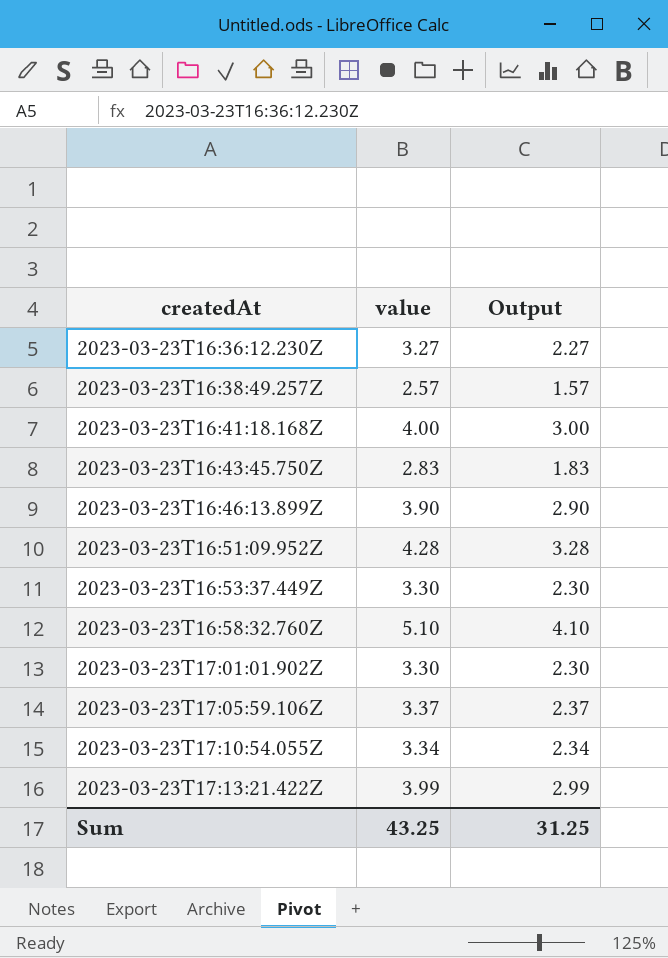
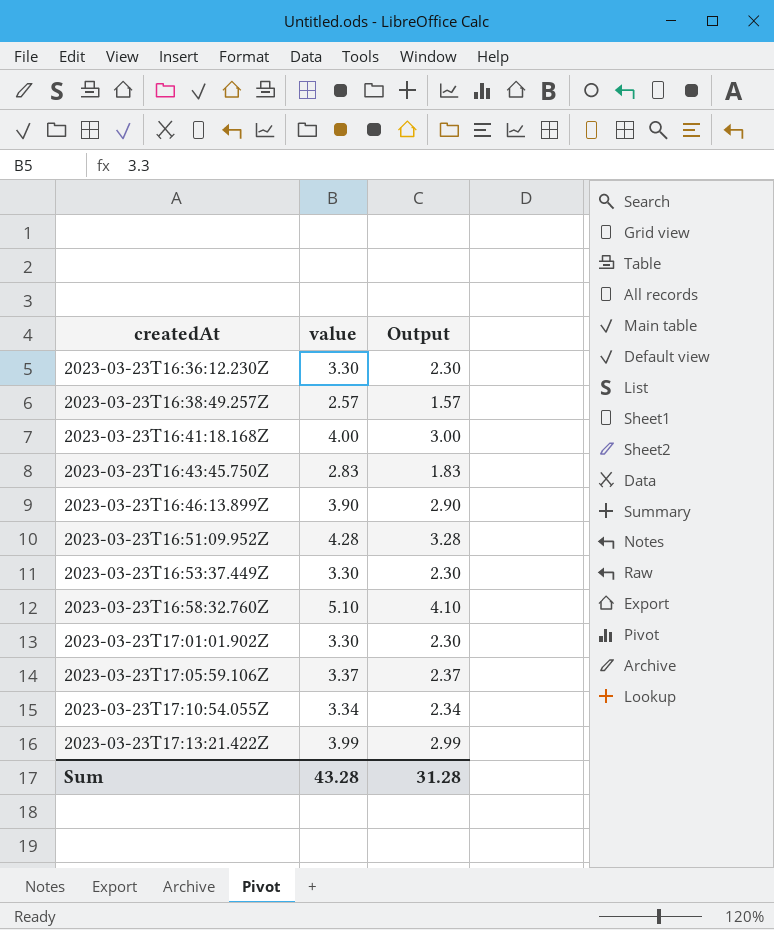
2023-03-23T16:36:12.230Z | value: 3.27 -> 3.30
2023-03-23T16:36:12.230Z | Output: 2.27 -> 2.30
Sum | value: 43.25 -> 43.28
Sum | Output: 31.25 -> 31.28

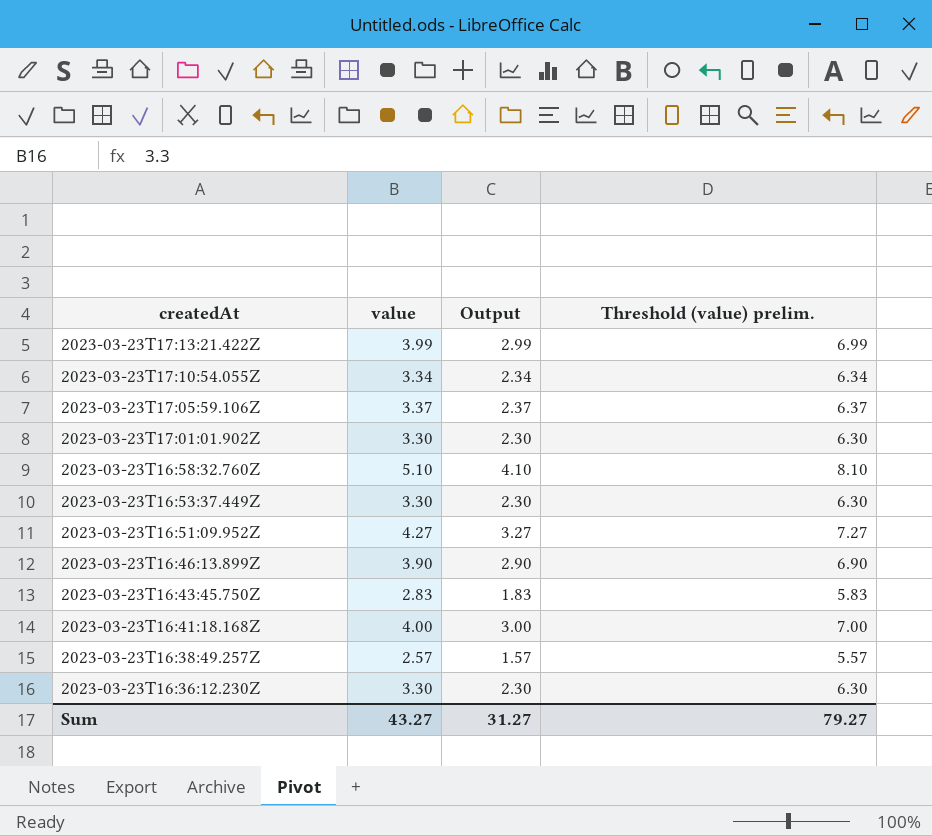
row order: createdAt ascending -> createdAt descending
column Threshold (value) prelim. | formula: none -> [value] + 3
2023-03-23T16:51:09.952Z | value: 4.28 -> 4.27
2023-03-23T16:51:09.952Z | Output: 3.28 -> 3.27
Sum | value: 43.28 -> 43.27
Sum | Output: 31.28 -> 31.27

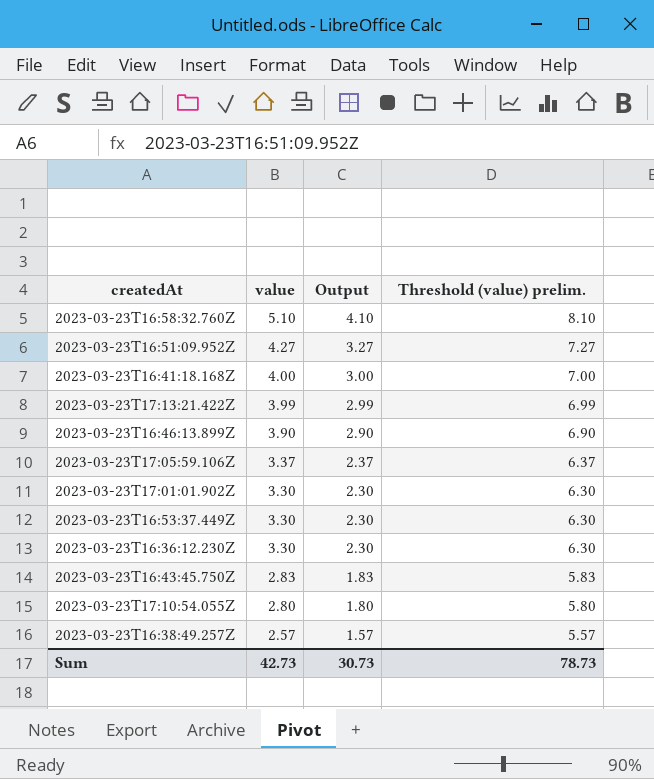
row order: createdAt descending -> value descending
2023-03-23T17:10:54.055Z | value: 3.34 -> 2.80
2023-03-23T17:10:54.055Z | Output: 2.34 -> 1.80
2023-03-23T17:10:54.055Z | Threshold (value) prelim.: 6.34 -> 5.80
Sum | value: 43.27 -> 42.73
Sum | Output: 31.27 -> 30.73
Sum | Threshold (value) prelim.: 79.27 -> 78.73

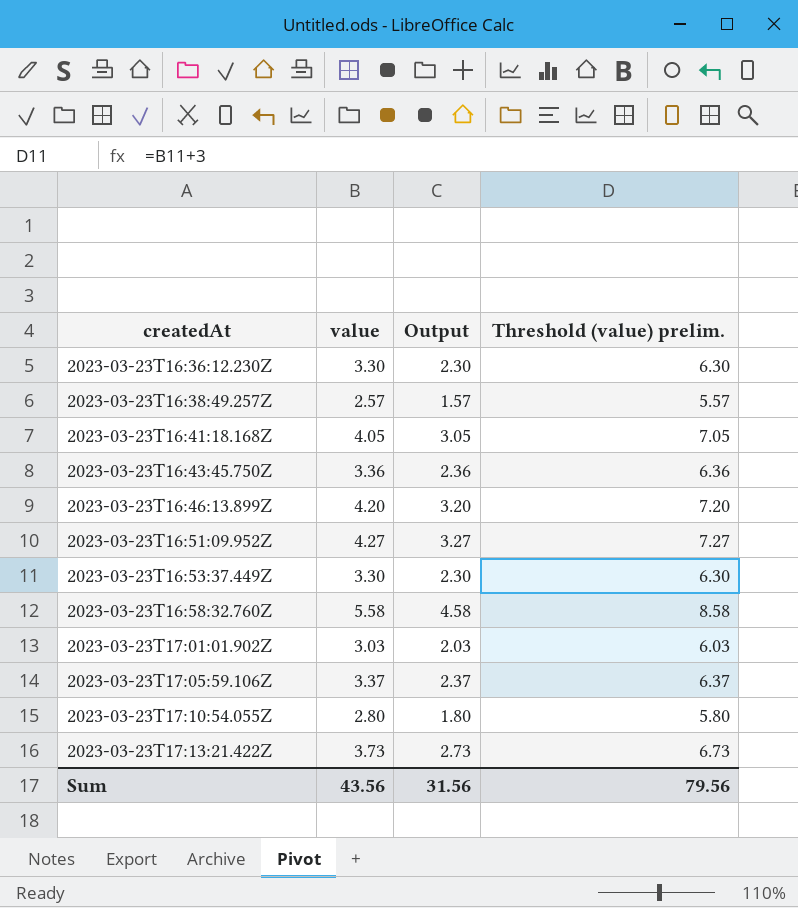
row order: value descending -> createdAt ascending
2023-03-23T16:41:18.168Z | value: 4.00 -> 4.05
2023-03-23T16:41:18.168Z | Output: 3.00 -> 3.05
2023-03-23T16:41:18.168Z | Threshold (value) prelim.: 7.00 -> 7.05
2023-03-23T16:43:45.750Z | value: 2.83 -> 3.36
2023-03-23T16:43:45.750Z | Output: 1.83 -> 2.36
2023-03-23T16:43:45.750Z | Threshold (value) prelim.: 5.83 -> 6.36
2023-03-23T16:46:13.899Z | value: 3.90 -> 4.20
2023-03-23T16:46:13.899Z | Output: 2.90 -> 3.20
2023-03-23T16:46:13.899Z | Threshold (value) prelim.: 6.90 -> 7.20
2023-03-23T16:58:32.760Z | value: 5.10 -> 5.58
2023-03-23T16:58:32.760Z | Output: 4.10 -> 4.58
2023-03-23T16:58:32.760Z | Threshold (value) prelim.: 8.10 -> 8.58
2023-03-23T17:01:01.902Z | value: 3.30 -> 3.03
2023-03-23T17:01:01.902Z | Output: 2.30 -> 2.03
2023-03-23T17:01:01.902Z | Threshold (value) prelim.: 6.30 -> 6.03
2023-03-23T17:13:21.422Z | value: 3.99 -> 3.73
2023-03-23T17:13:21.422Z | Output: 2.99 -> 2.73
2023-03-23T17:13:21.422Z | Threshold (value) prelim.: 6.99 -> 6.73
Sum | value: 42.73 -> 43.56
Sum | Output: 30.73 -> 31.56
Sum | Threshold (value) prelim.: 78.73 -> 79.56

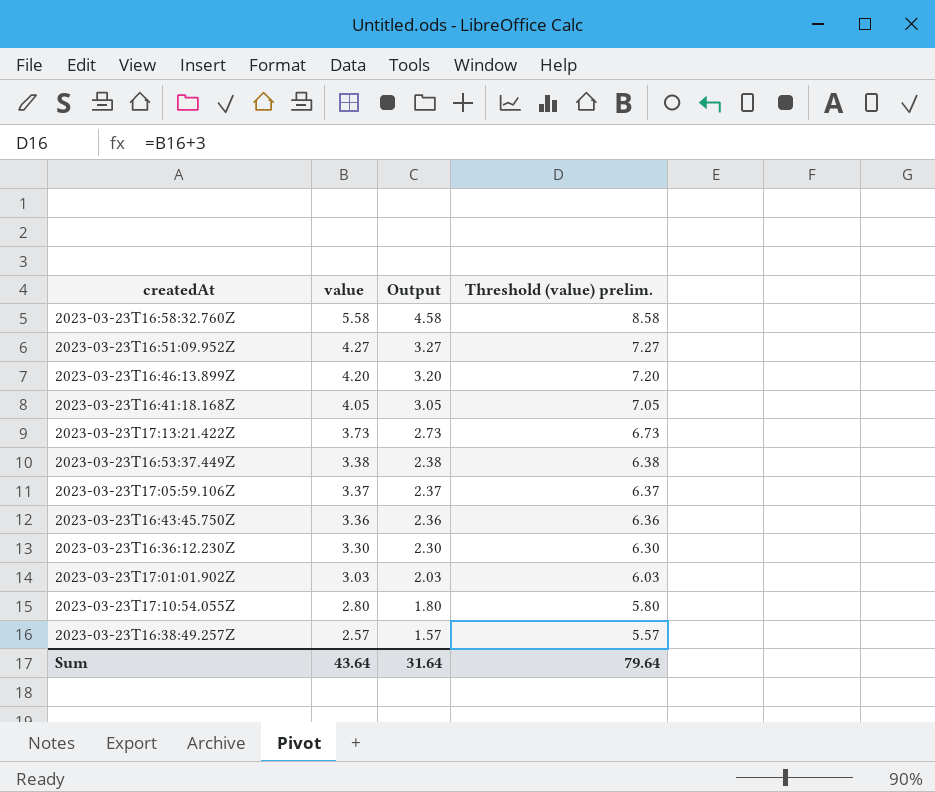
row order: createdAt ascending -> value descending
2023-03-23T16:53:37.449Z | value: 3.30 -> 3.38
2023-03-23T16:53:37.449Z | Output: 2.30 -> 2.38
2023-03-23T16:53:37.449Z | Threshold (value) prelim.: 6.30 -> 6.38
Sum | value: 43.56 -> 43.64
Sum | Output: 31.56 -> 31.64
Sum | Threshold (value) prelim.: 79.56 -> 79.64

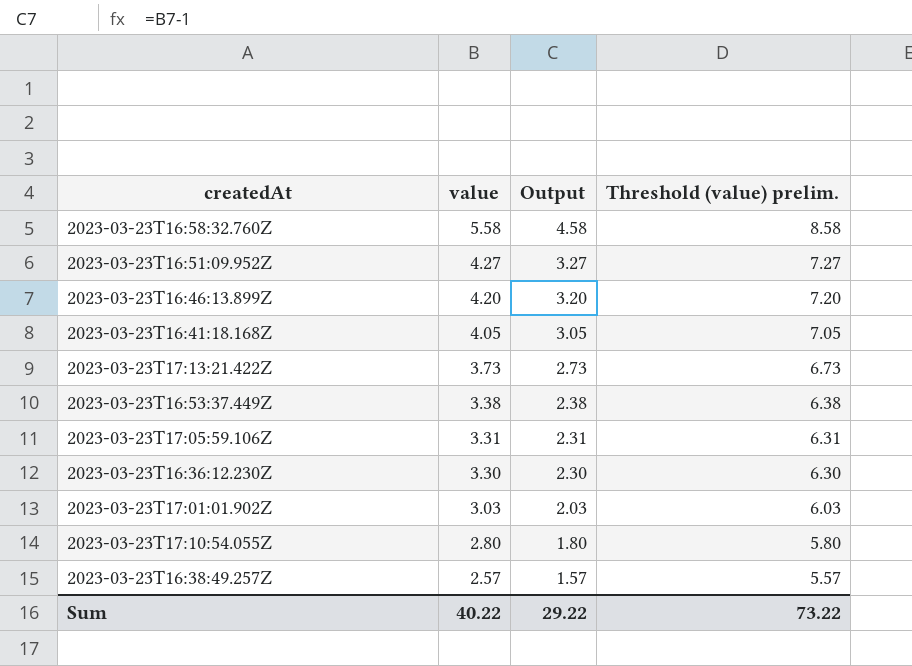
row 2023-03-23T16:43:45.750Z: 3.36 | 2.36 | 6.36 -> none
2023-03-23T17:05:59.106Z | value: 3.37 -> 3.31
2023-03-23T17:05:59.106Z | Output: 2.37 -> 2.31
2023-03-23T17:05:59.106Z | Threshold (value) prelim.: 6.37 -> 6.31
Sum | value: 43.64 -> 40.22
Sum | Output: 31.64 -> 29.22
Sum | Threshold (value) prelim.: 79.64 -> 73.22

